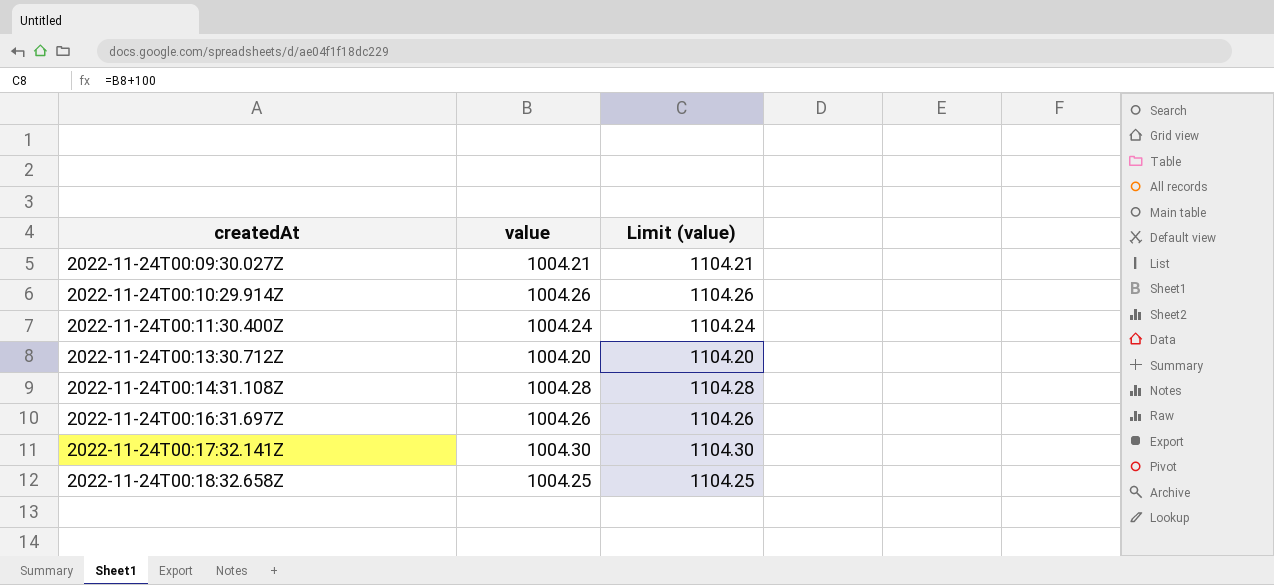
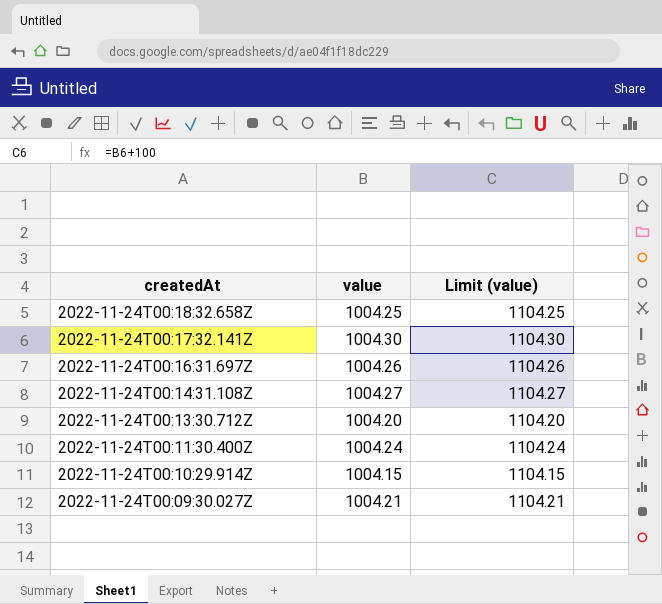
row order: createdAt ascending -> createdAt descending
2022-11-24T00:14:31.108Z | value: 1004.28 -> 1004.27
2022-11-24T00:14:31.108Z | Limit (value): 1104.28 -> 1104.27
2022-11-24T00:10:29.914Z | value: 1004.26 -> 1004.15
2022-11-24T00:10:29.914Z | Limit (value): 1104.26 -> 1104.15

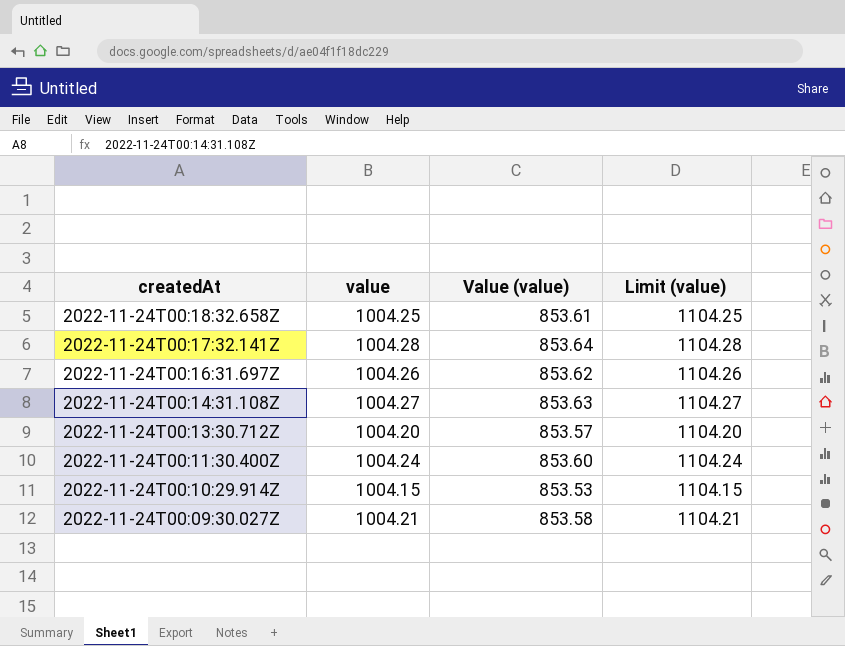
column Value (value) | formula: none -> [value] * 0.85
2022-11-24T00:17:32.141Z | value: 1004.30 -> 1004.28
2022-11-24T00:17:32.141Z | Limit (value): 1104.30 -> 1104.28

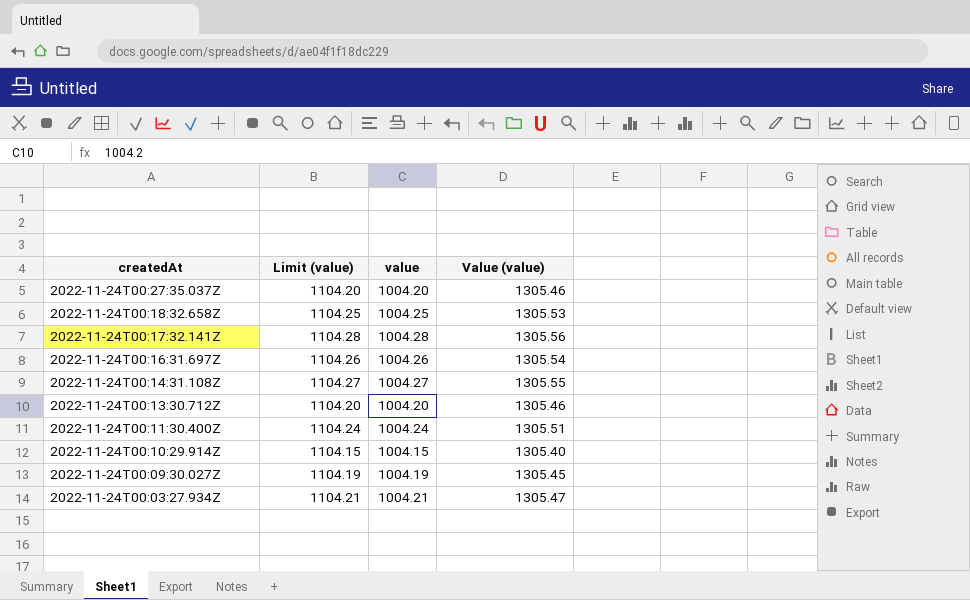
column Limit (value) | position: 4 -> 2
column Value (value) | formula: [value] * 0.85 -> [value] * 1.3
row 2022-11-24T00:27:35.037Z: none -> 1104.20 | 1004.20 | 1305.46
2022-11-24T00:09:30.027Z | Limit (value): 1104.21 -> 1104.19
2022-11-24T00:09:30.027Z | value: 1004.21 -> 1004.19
row 2022-11-24T00:03:27.934Z: none -> 1104.21 | 1004.21 | 1305.47

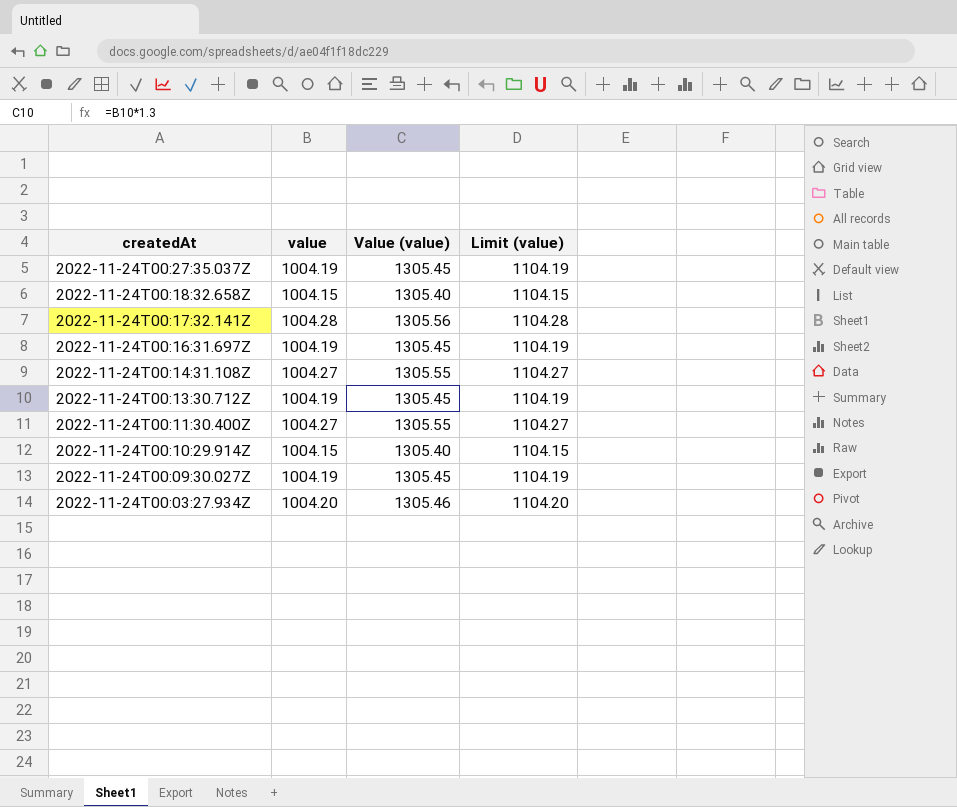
column Limit (value) | position: 2 -> 4
2022-11-24T00:27:35.037Z | value: 1004.20 -> 1004.19
2022-11-24T00:27:35.037Z | Value (value): 1305.46 -> 1305.45
2022-11-24T00:27:35.037Z | Limit (value): 1104.20 -> 1104.19
2022-11-24T00:18:32.658Z | value: 1004.25 -> 1004.15
2022-11-24T00:18:32.658Z | Value (value): 1305.53 -> 1305.40
2022-11-24T00:18:32.658Z | Limit (value): 1104.25 -> 1104.15
2022-11-24T00:16:31.697Z | value: 1004.26 -> 1004.19
2022-11-24T00:16:31.697Z | Value (value): 1305.54 -> 1305.45
2022-11-24T00:16:31.697Z | Limit (value): 1104.26 -> 1104.19
2022-11-24T00:13:30.712Z | value: 1004.20 -> 1004.19
2022-11-24T00:13:30.712Z | Value (value): 1305.46 -> 1305.45
2022-11-24T00:13:30.712Z | Limit (value): 1104.20 -> 1104.19
2022-11-24T00:11:30.400Z | value: 1004.24 -> 1004.27
2022-11-24T00:11:30.400Z | Value (value): 1305.51 -> 1305.55
2022-11-24T00:11:30.400Z | Limit (value): 1104.24 -> 1104.27
2022-11-24T00:03:27.934Z | value: 1004.21 -> 1004.20
2022-11-24T00:03:27.934Z | Value (value): 1305.47 -> 1305.46
2022-11-24T00:03:27.934Z | Limit (value): 1104.21 -> 1104.20

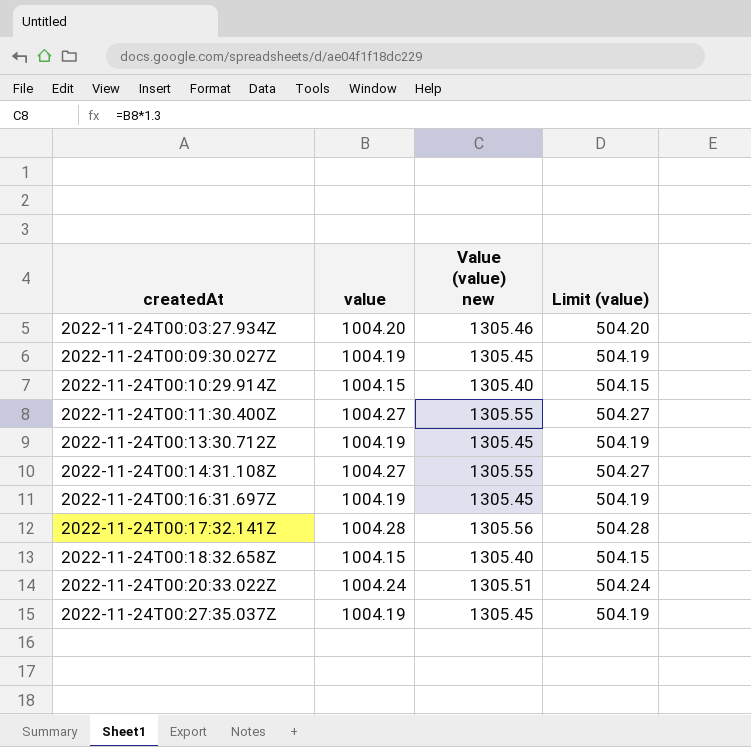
row order: createdAt descending -> createdAt ascending
column name: Value (value) -> Value (value) new
column Limit (value) | formula: [value] + 100 -> [value] - 500
row 2022-11-24T00:20:33.022Z: none -> 1004.24 | 1305.51 | 504.24

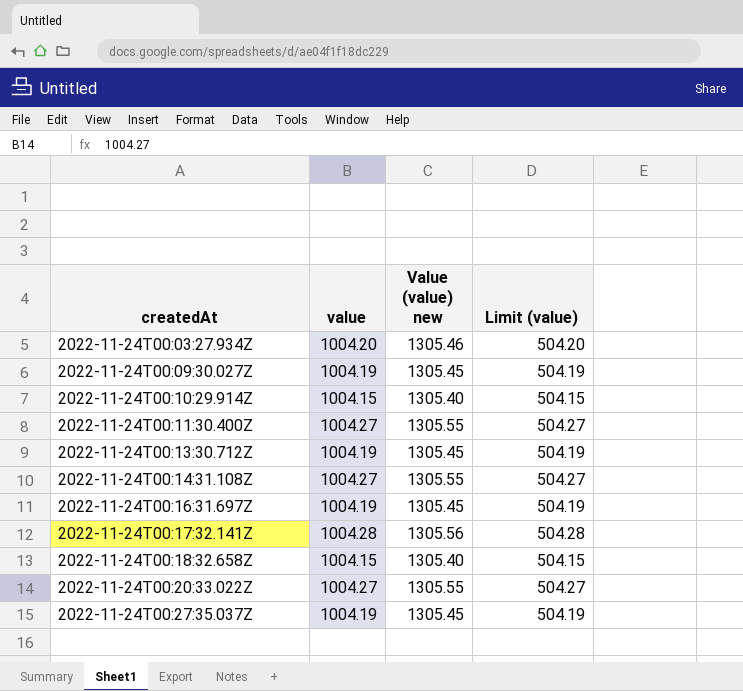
2022-11-24T00:20:33.022Z | value: 1004.24 -> 1004.27
2022-11-24T00:20:33.022Z | Value (value) new: 1305.51 -> 1305.55
2022-11-24T00:20:33.022Z | Limit (value): 504.24 -> 504.27

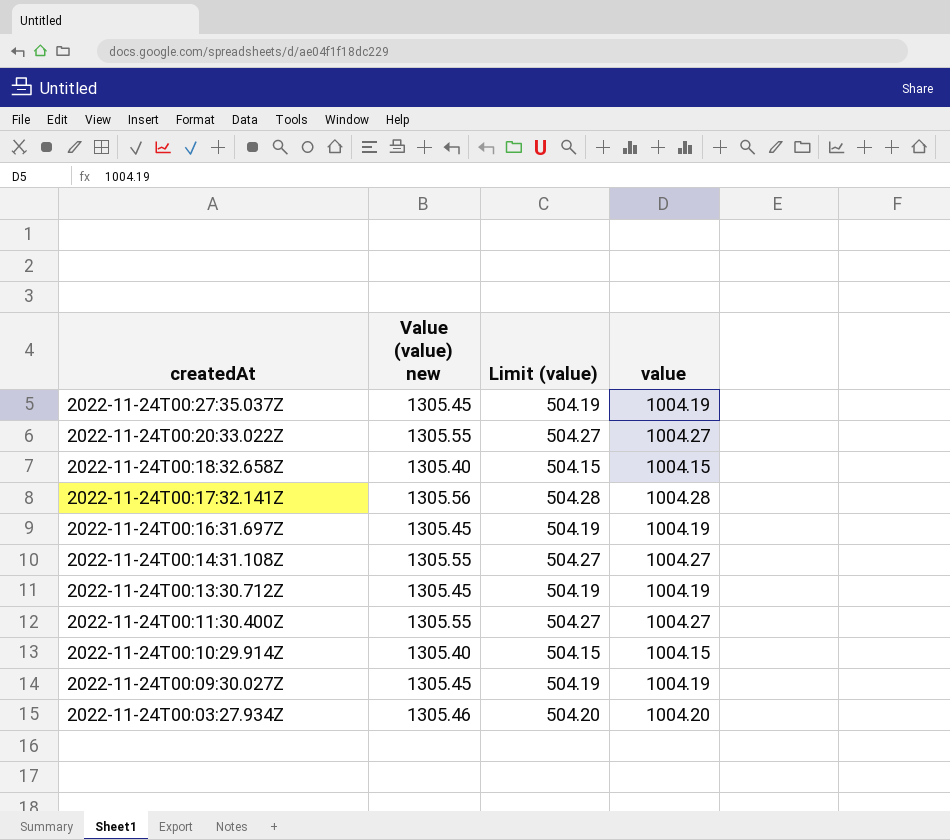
row order: createdAt ascending -> createdAt descending
column value | position: 2 -> 4

